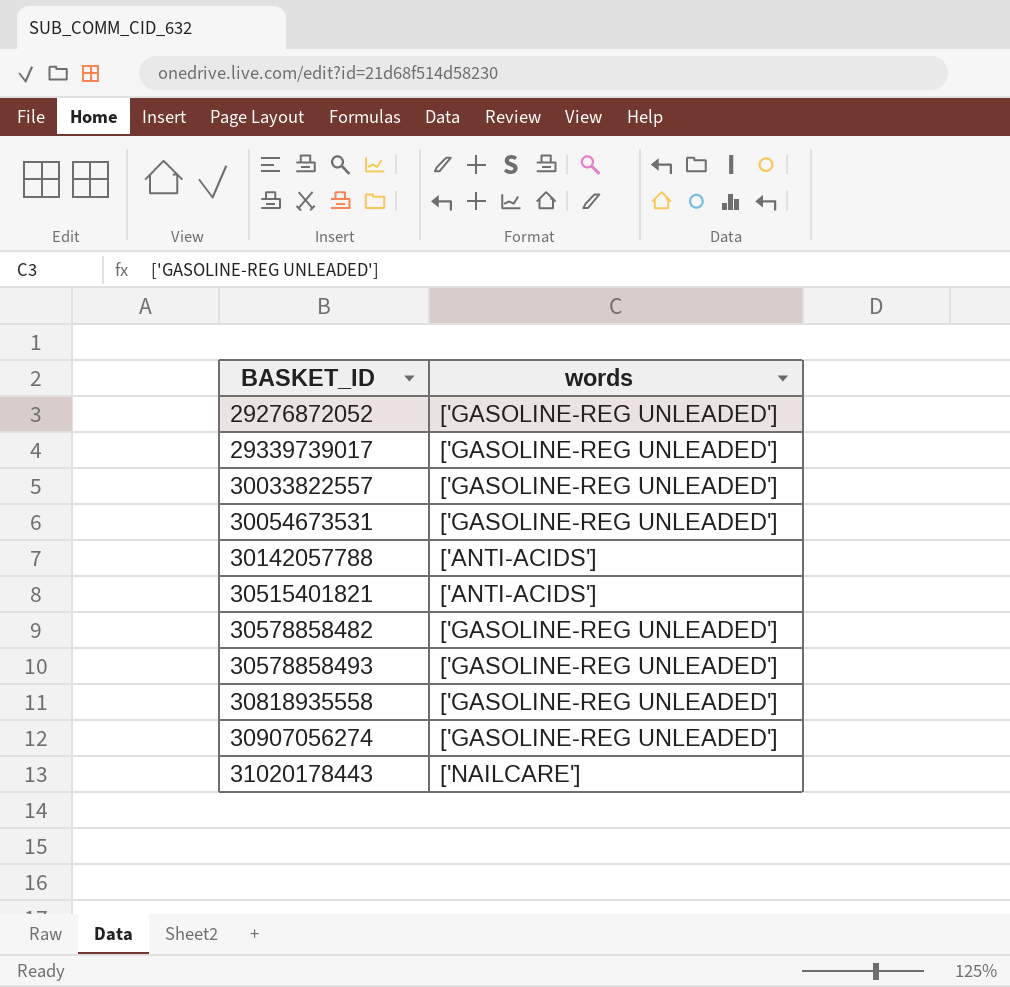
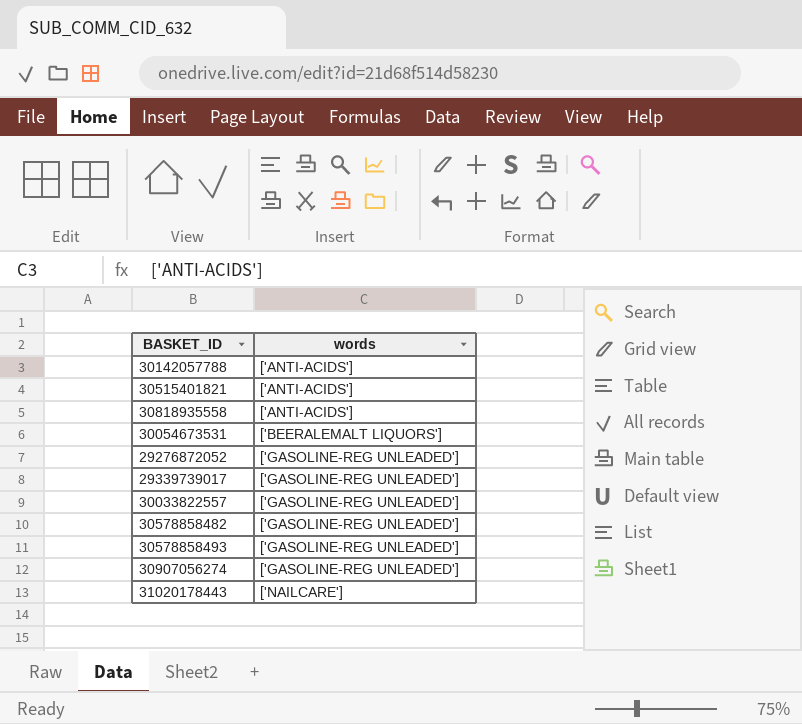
row order: BASKET_ID ascending -> words ascending
30818935558 | words: ['GASOLINE-REG UNLEADED'] -> ['ANTI-ACIDS']
30054673531 | words: ['GASOLINE-REG UNLEADED'] -> ['BEERALEMALT LIQUORS']

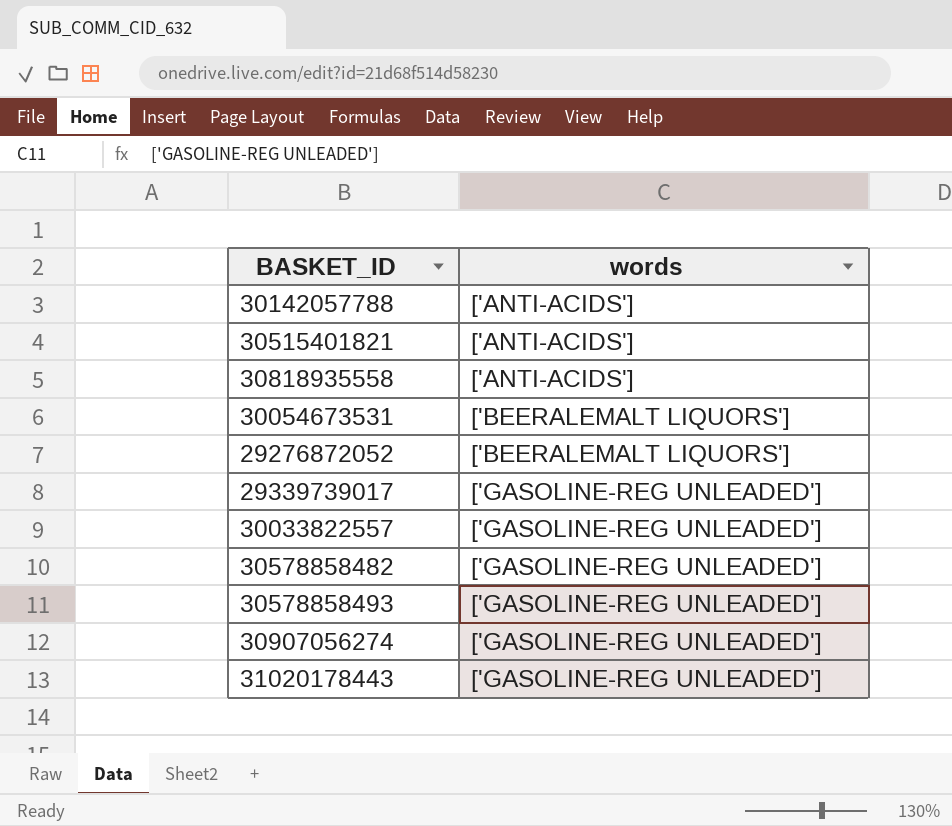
29276872052 | words: ['GASOLINE-REG UNLEADED'] -> ['BEERALEMALT LIQUORS']
31020178443 | words: ['NAILCARE'] -> ['GASOLINE-REG UNLEADED']

